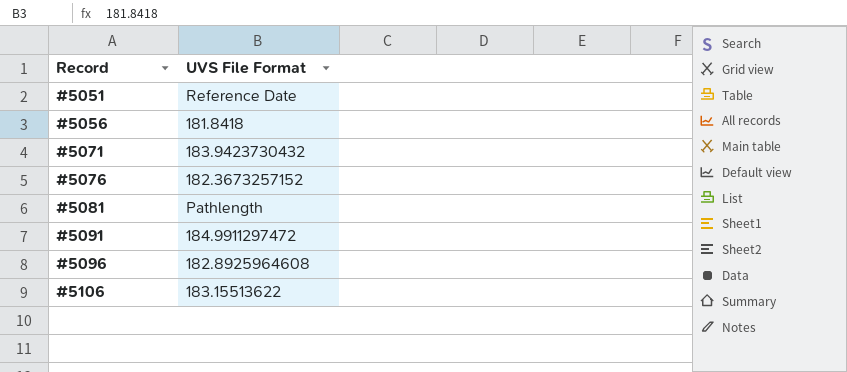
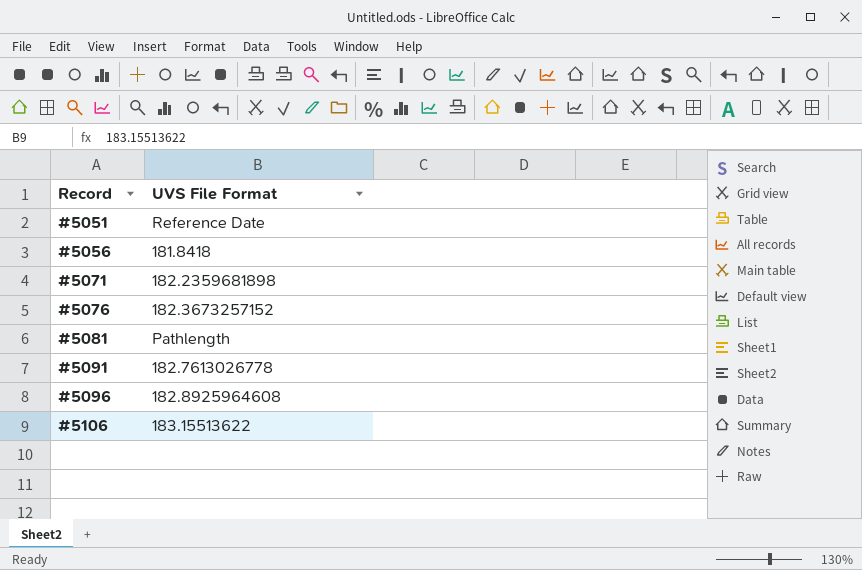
#5071 | UVS File Format: 183.9423730432 -> 182.2359681898
#5091 | UVS File Format: 184.9911297472 -> 182.7613026778

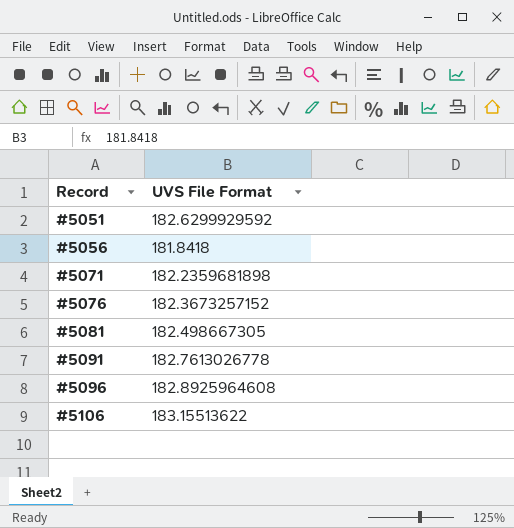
#5051 | UVS File Format: Reference Date -> 182.6299929592
#5081 | UVS File Format: Pathlength -> 182.498667305

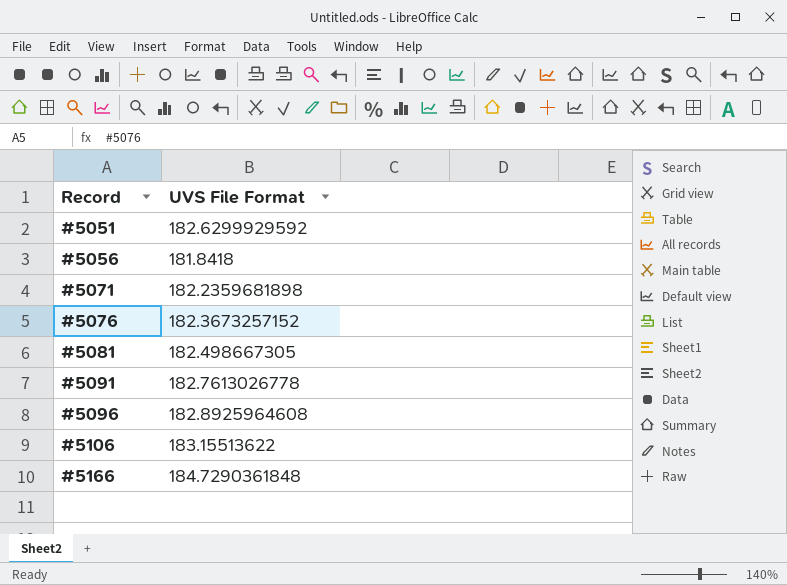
row #5166: none -> 184.7290361848

